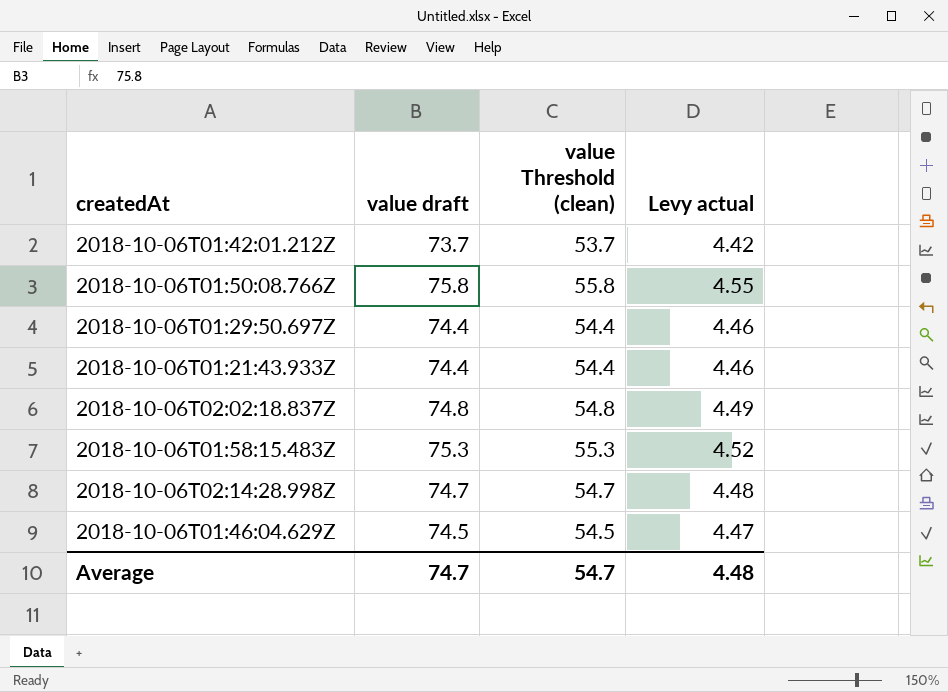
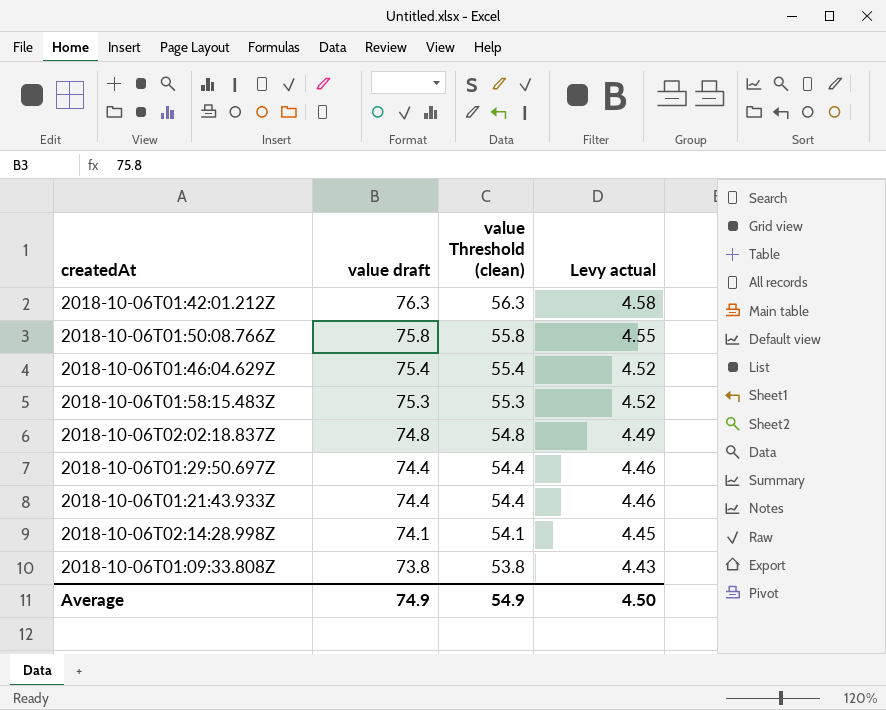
row order: none -> value draft descending
2018-10-06T01:42:01.212Z | value draft: 73.7 -> 76.3
2018-10-06T01:42:01.212Z | value Threshold (clean): 53.7 -> 56.3
2018-10-06T01:42:01.212Z | Levy actual: 4.42 -> 4.58
2018-10-06T01:46:04.629Z | value draft: 74.5 -> 75.4
2018-10-06T01:46:04.629Z | value Threshold (clean): 54.5 -> 55.4
2018-10-06T01:46:04.629Z | Levy actual: 4.47 -> 4.52
2018-10-06T02:14:28.998Z | value draft: 74.7 -> 74.1
2018-10-06T02:14:28.998Z | value Threshold (clean): 54.7 -> 54.1
2018-10-06T02:14:28.998Z | Levy actual: 4.48 -> 4.45
row 2018-10-06T01:09:33.808Z: none -> 73.8 | 53.8 | 4.43
Average | value draft: 74.7 -> 74.9
Average | value Threshold (clean): 54.7 -> 54.9
Average | Levy actual: 4.48 -> 4.50

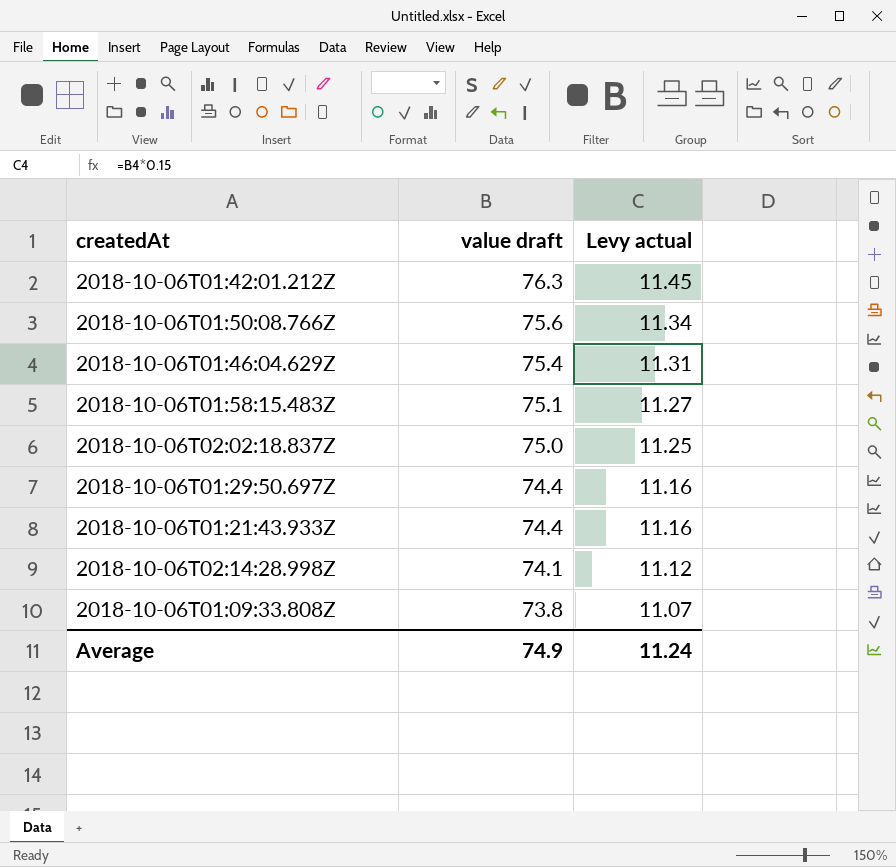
column value Threshold (clean) | formula: [value draft] - 20 -> none
column Levy actual | formula: [value draft] * 0.06 -> [value draft] * 0.15
2018-10-06T01:50:08.766Z | value draft: 75.8 -> 75.6
2018-10-06T01:58:15.483Z | value draft: 75.3 -> 75.1
2018-10-06T02:02:18.837Z | value draft: 74.8 -> 75.0
Average | Levy actual: 4.50 -> 11.24

